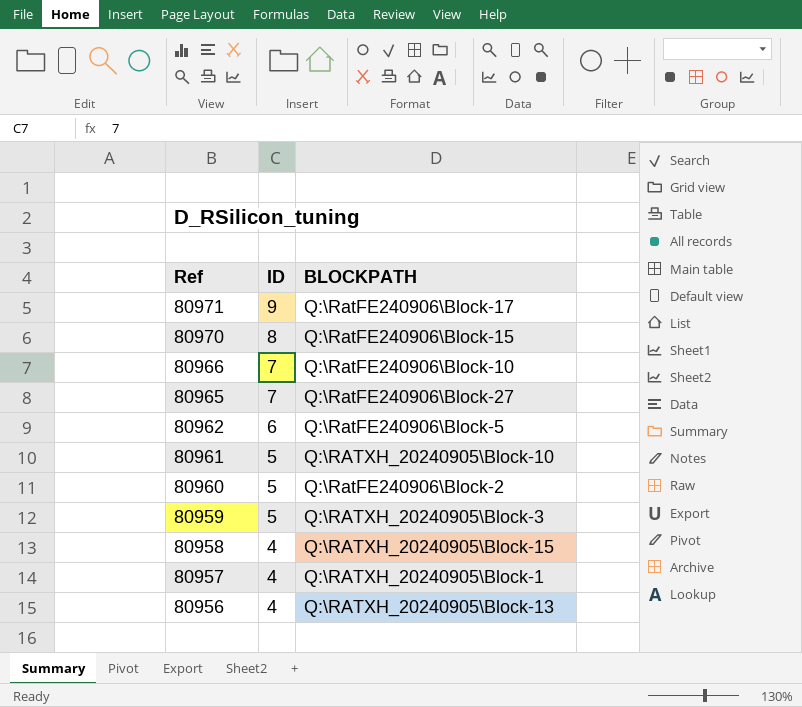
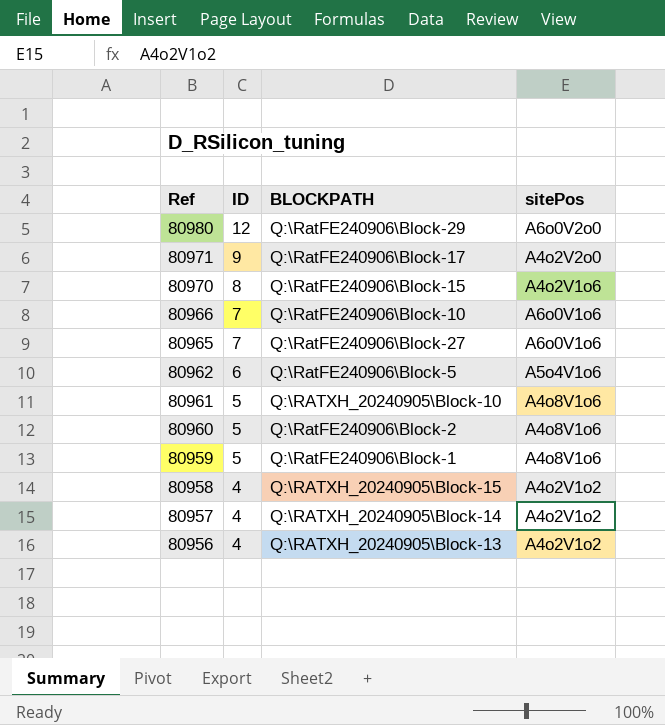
column sitePos | position: none -> 4
row 80980: none -> 12 | Q:\RatFE240906\Block-29 | A6o0V2o0
80959 | BLOCKPATH: Q:\RATXH_20240905\Block-3 -> Q:\RatFE240906\Block-1
80957 | BLOCKPATH: Q:\RATXH_20240905\Block-1 -> Q:\RATXH_20240905\Block-14

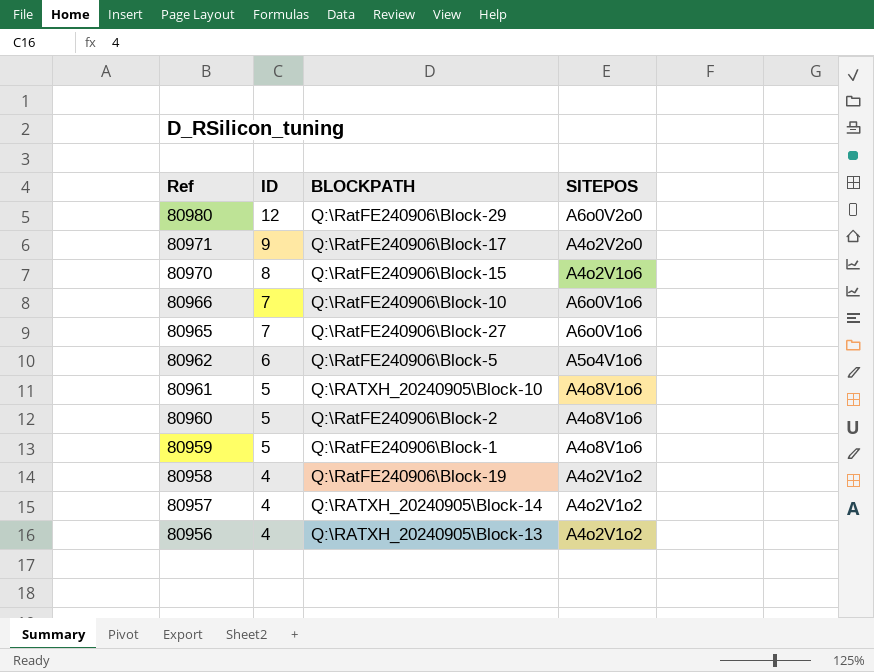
column name: sitePos -> SITEPOS
80958 | BLOCKPATH: Q:\RATXH_20240905\Block-15 -> Q:\RatFE240906\Block-19

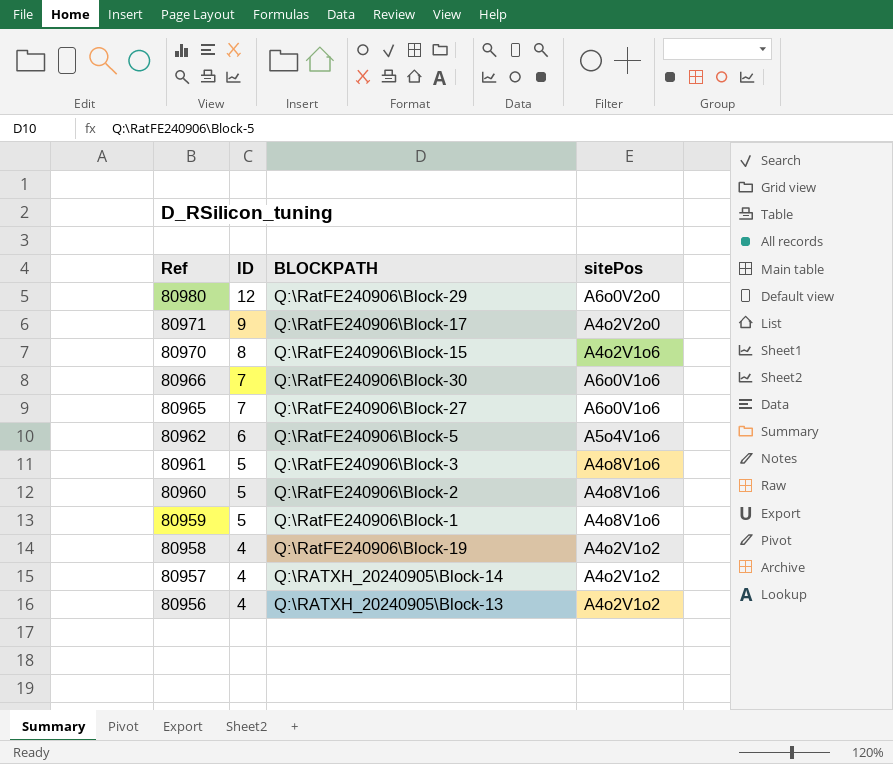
column name: SITEPOS -> sitePos
80966 | BLOCKPATH: Q:\RatFE240906\Block-10 -> Q:\RatFE240906\Block-30
80961 | BLOCKPATH: Q:\RATXH_20240905\Block-10 -> Q:\RatFE240906\Block-3

